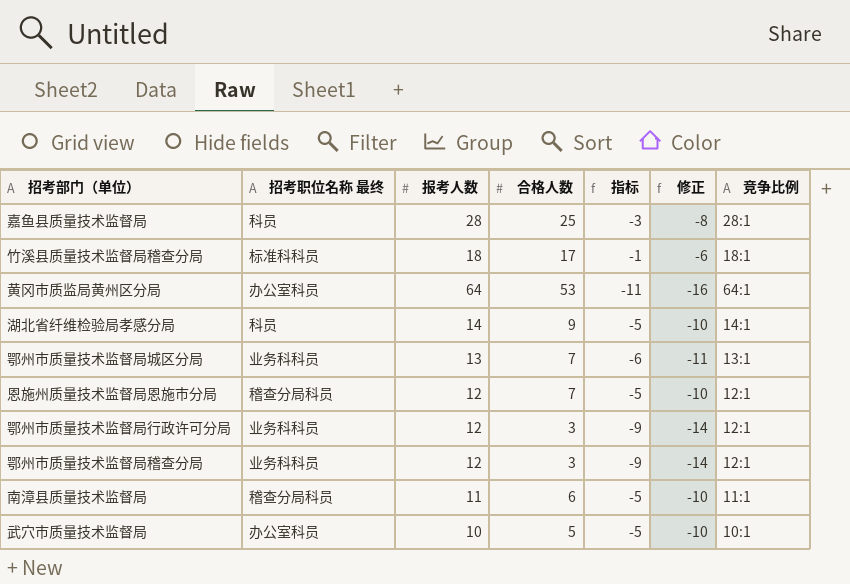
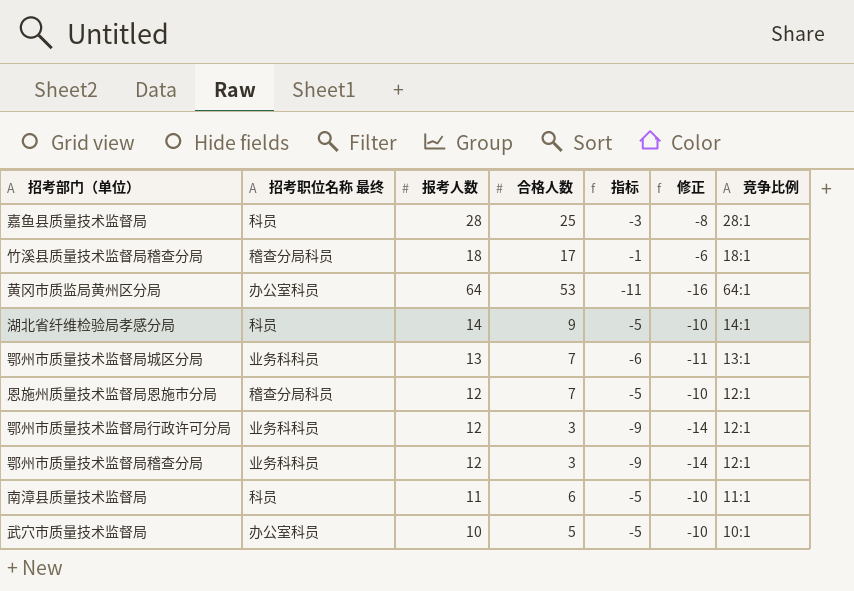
竹溪县质量技术监督局稽查分局 | 招考职位名称 最终: 标准科科员 -> 稽查分局科员
南漳县质量技术监督局 | 招考职位名称 最终: 稽查分局科员 -> 科员

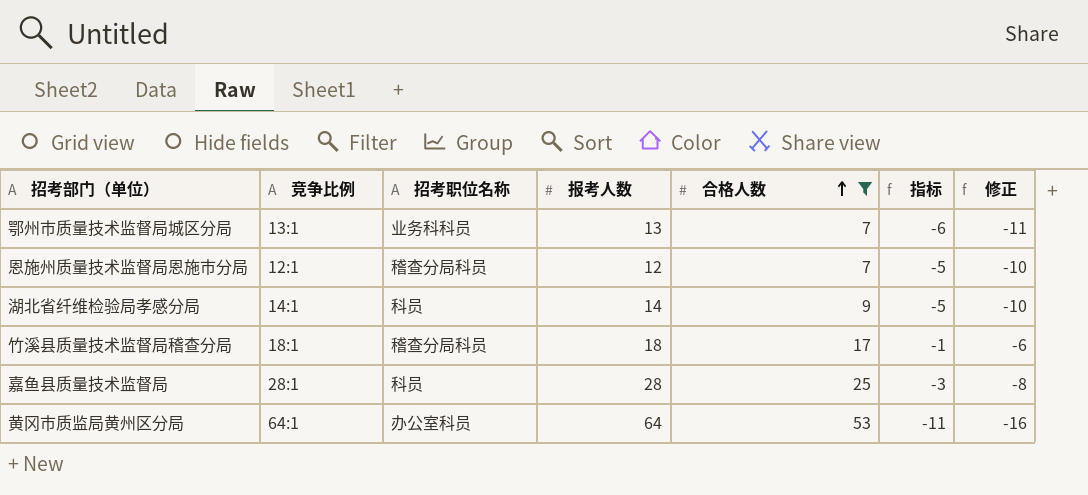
filter: none -> 合格人数 >= 7
row order: none -> 合格人数 ascending
column 竞争比例 | position: 7 -> 2
column name: 招考职位名称 最终 -> 招考职位名称

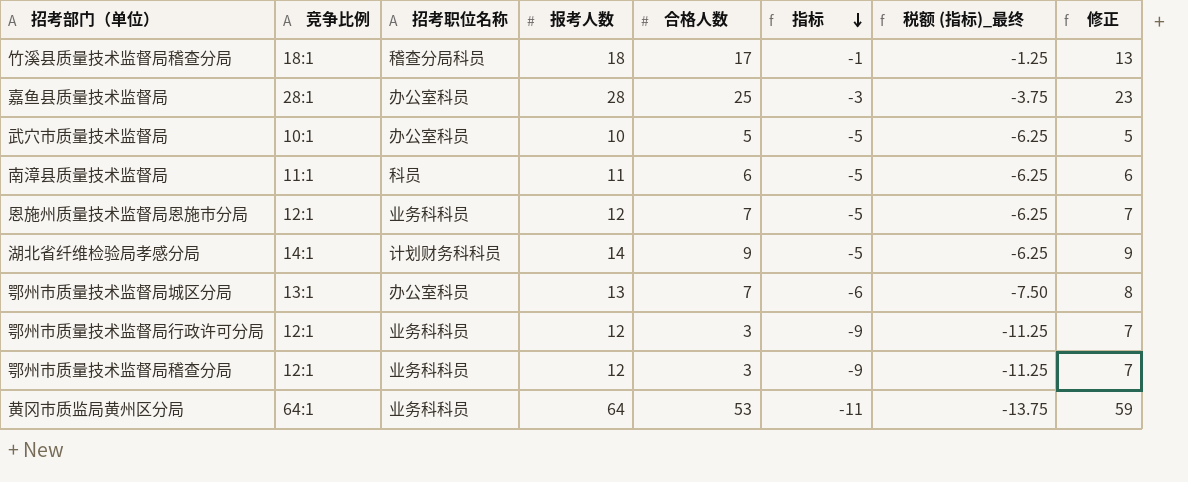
filter: 合格人数 >= 7 -> none
row order: 合格人数 ascending -> 指标 descending
column 税额 (指标)_最终 | formula: none -> [指标] * 1.25
column 修正 | formula: [指标] - 5 -> [报考人数] - 5
嘉鱼县质量技术监督局 | 招考职位名称: 科员 -> 办公室科员
恩施州质量技术监督局恩施市分局 | 招考职位名称: 稽查分局科员 -> 业务科科员
湖北省纤维检验局孝感分局 | 招考职位名称: 科员 -> 计划财务科科员
鄂州市质量技术监督局城区分局 | 招考职位名称: 业务科科员 -> 办公室科员
黄冈市质监局黄州区分局 | 招考职位名称: 办公室科员 -> 业务科科员

